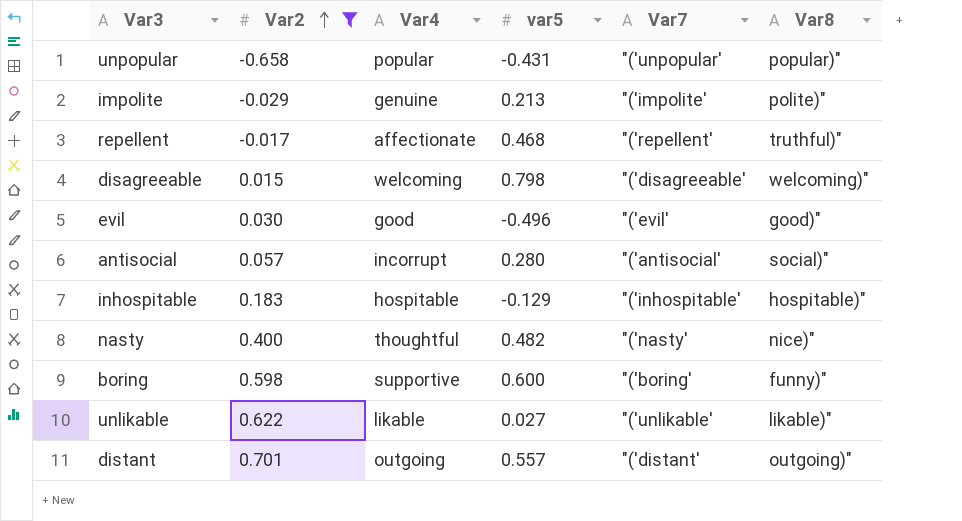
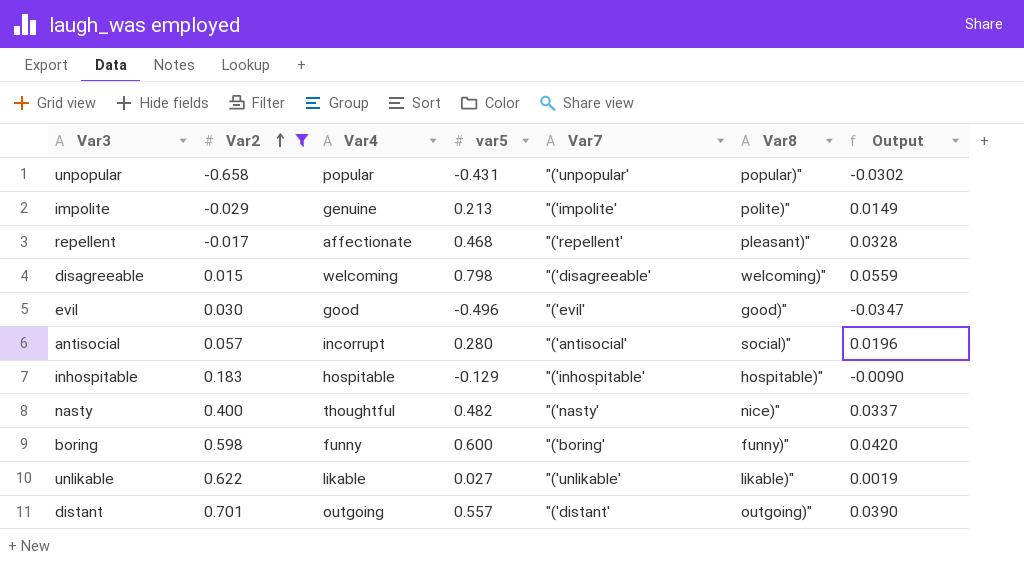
column Output | formula: none -> [var5] * 0.07
repellent | Var8: truthful)" -> pleasant)"
boring | Var4: supportive -> funny

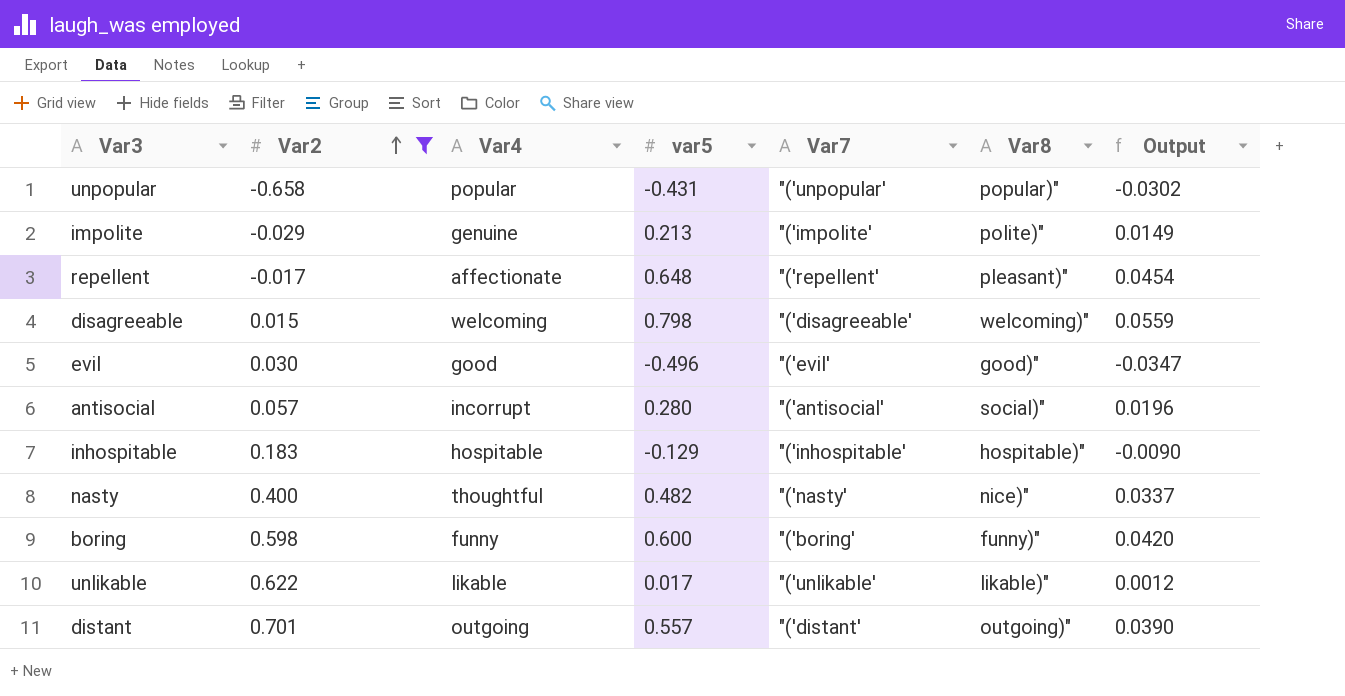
repellent | var5: 0.468 -> 0.648
repellent | Output: 0.0328 -> 0.0454
unlikable | var5: 0.027 -> 0.017
unlikable | Output: 0.0019 -> 0.0012

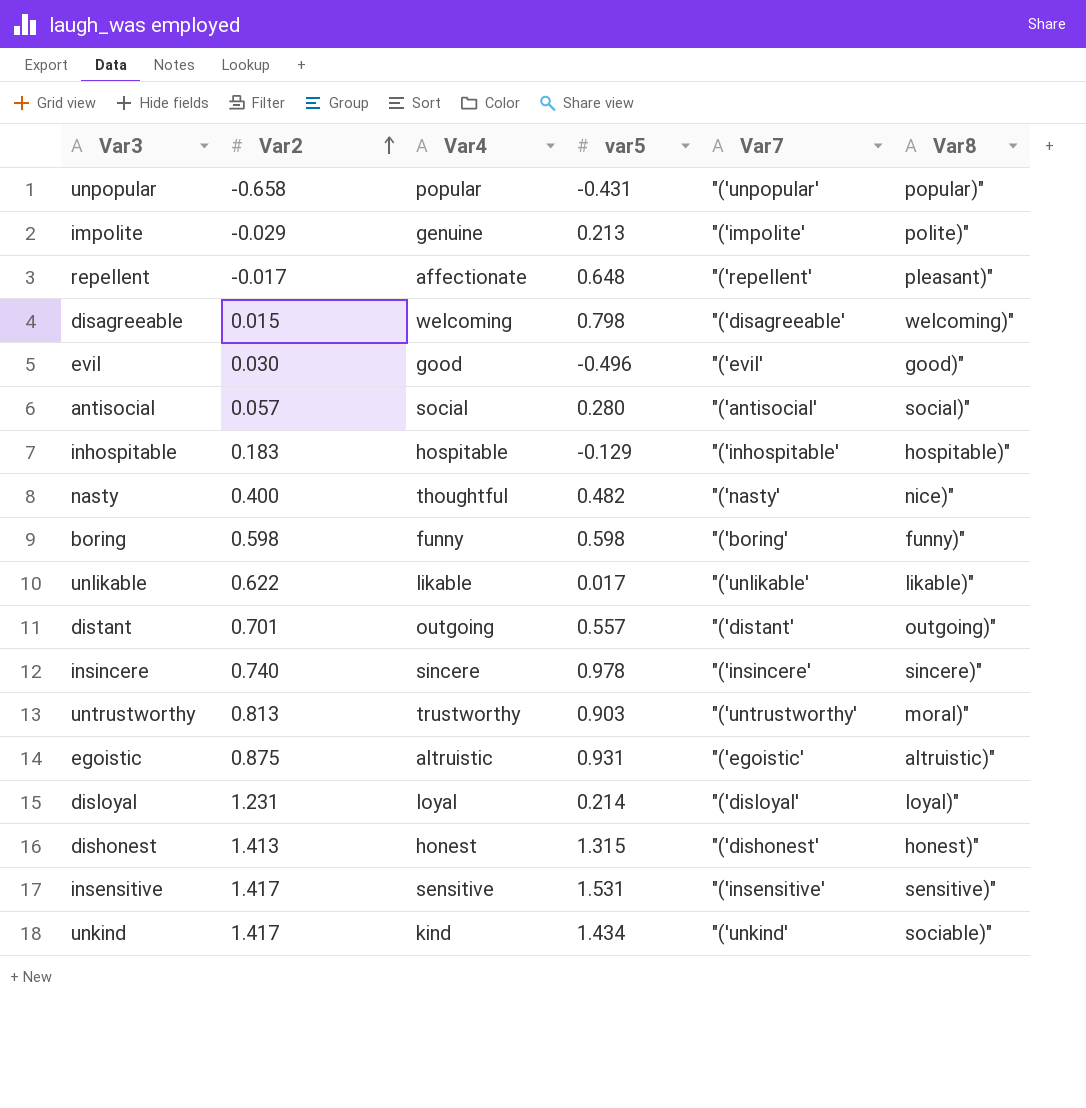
filter: Var2 <= 0.701 -> none
column Output | formula: [var5] * 0.07 -> none
antisocial | Var4: incorrupt -> social
boring | var5: 0.600 -> 0.598

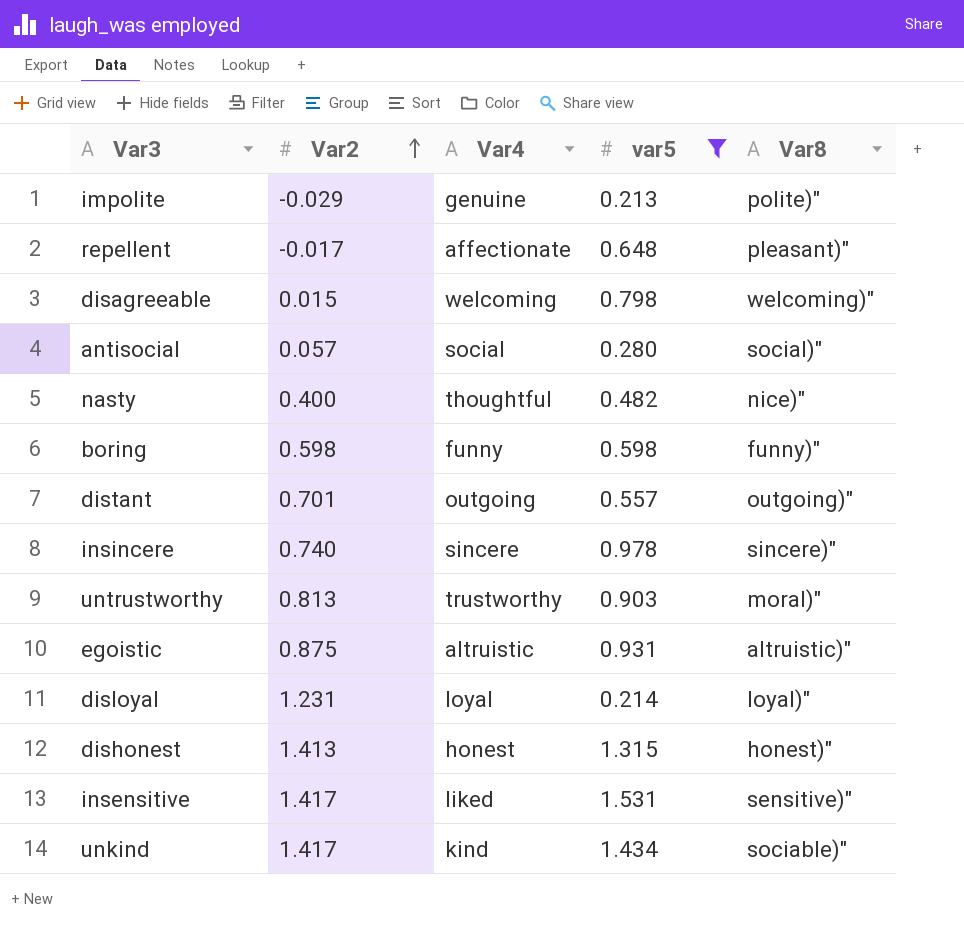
filter: none -> var5 >= 0.213
column Var7 | position: 5 -> none
insensitive | Var4: sensitive -> liked

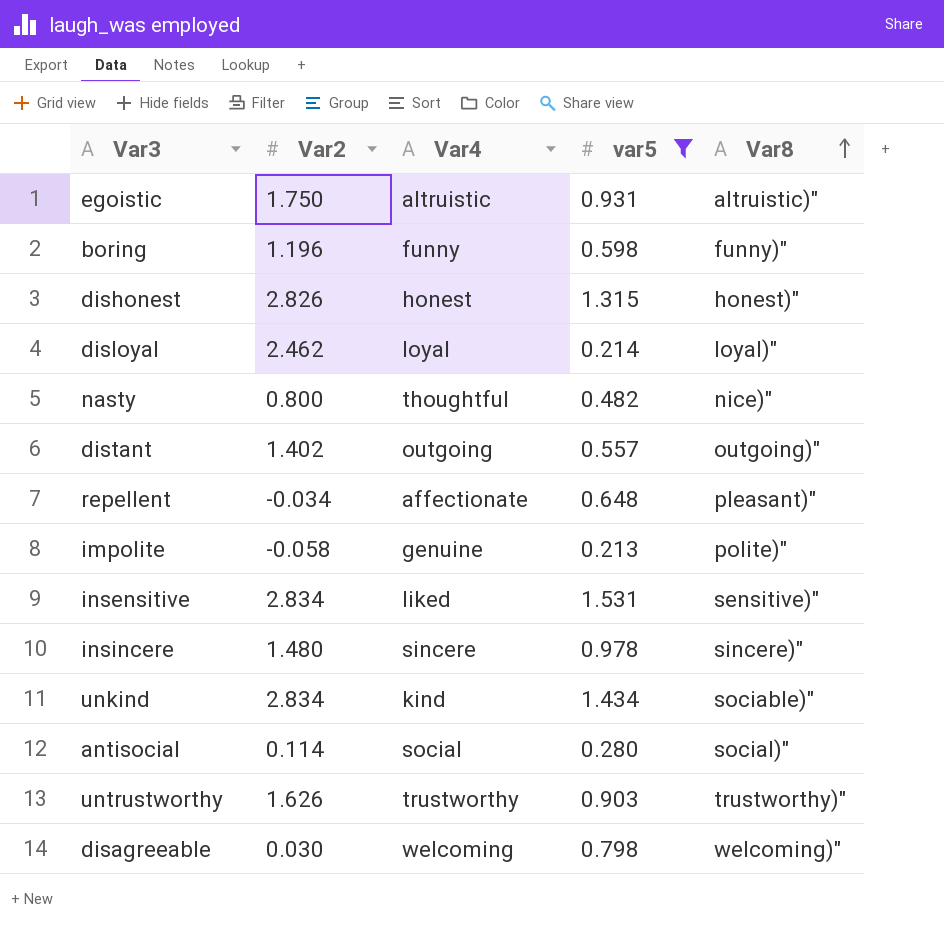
row order: Var2 ascending -> Var8 ascending
egoistic | Var2: 0.875 -> 1.750
boring | Var2: 0.598 -> 1.196
dishonest | Var2: 1.413 -> 2.826
disloyal | Var2: 1.231 -> 2.462
nasty | Var2: 0.400 -> 0.800
distant | Var2: 0.701 -> 1.402
repellent | Var2: -0.017 -> -0.034
impolite | Var2: -0.029 -> -0.058
insensitive | Var2: 1.417 -> 2.834
insincere | Var2: 0.740 -> 1.480
unkind | Var2: 1.417 -> 2.834
antisocial | Var2: 0.057 -> 0.114
untrustworthy | Var2: 0.813 -> 1.626
untrustworthy | Var8: moral)" -> trustworthy)"
disagreeable | Var2: 0.015 -> 0.030

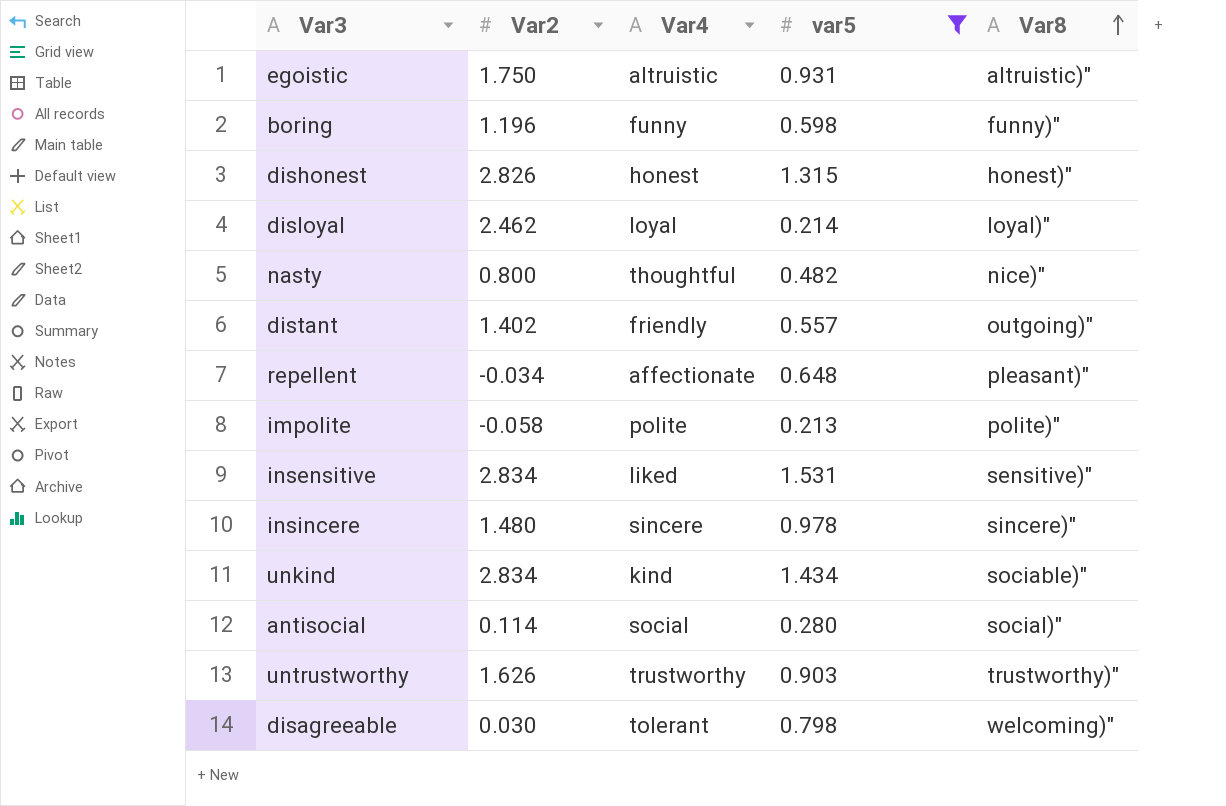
distant | Var4: outgoing -> friendly
impolite | Var4: genuine -> polite
disagreeable | Var4: welcoming -> tolerant

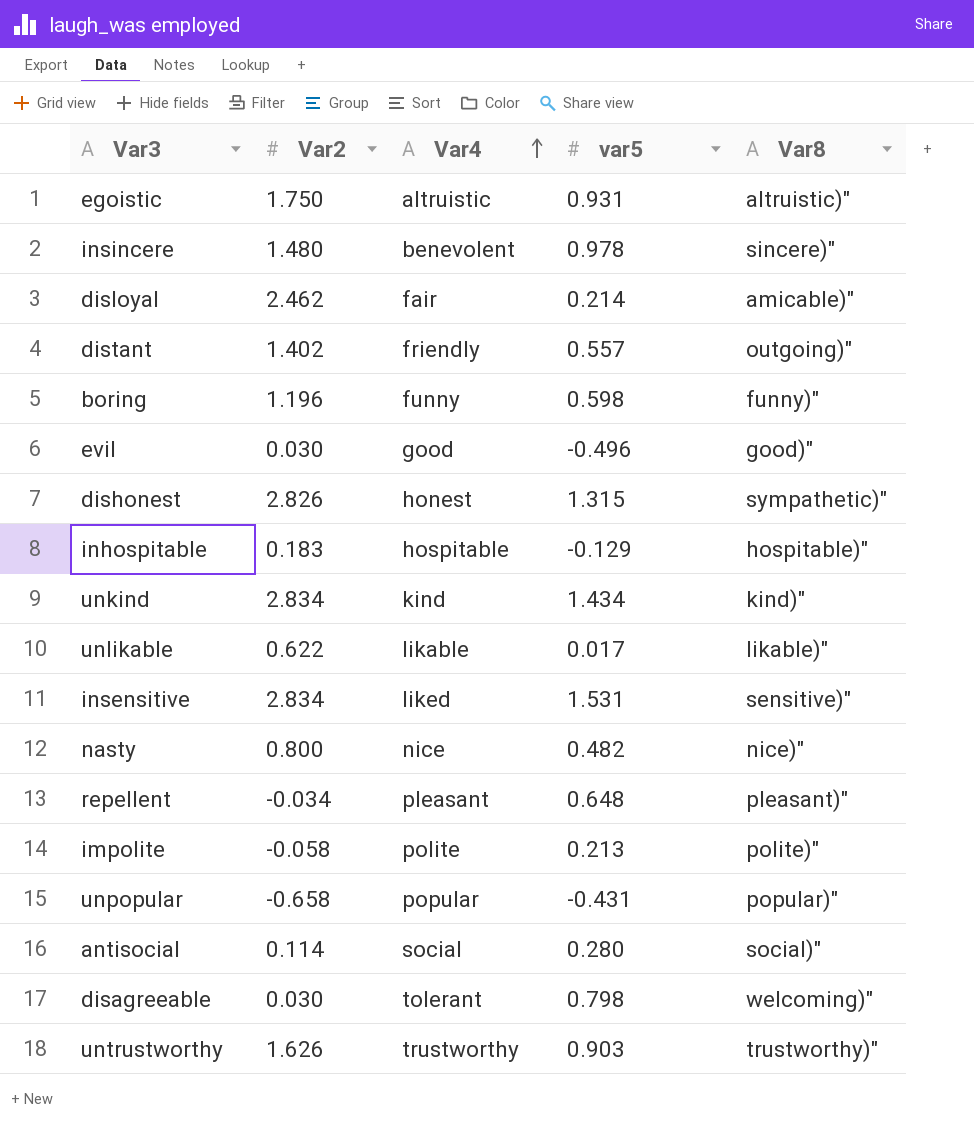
filter: var5 >= 0.213 -> none
row order: Var8 ascending -> Var4 ascending
insincere | Var4: sincere -> benevolent
disloyal | Var4: loyal -> fair
disloyal | Var8: loyal)" -> amicable)"
dishonest | Var8: honest)" -> sympathetic)"
unkind | Var8: sociable)" -> kind)"
nasty | Var4: thoughtful -> nice
repellent | Var4: affectionate -> pleasant

